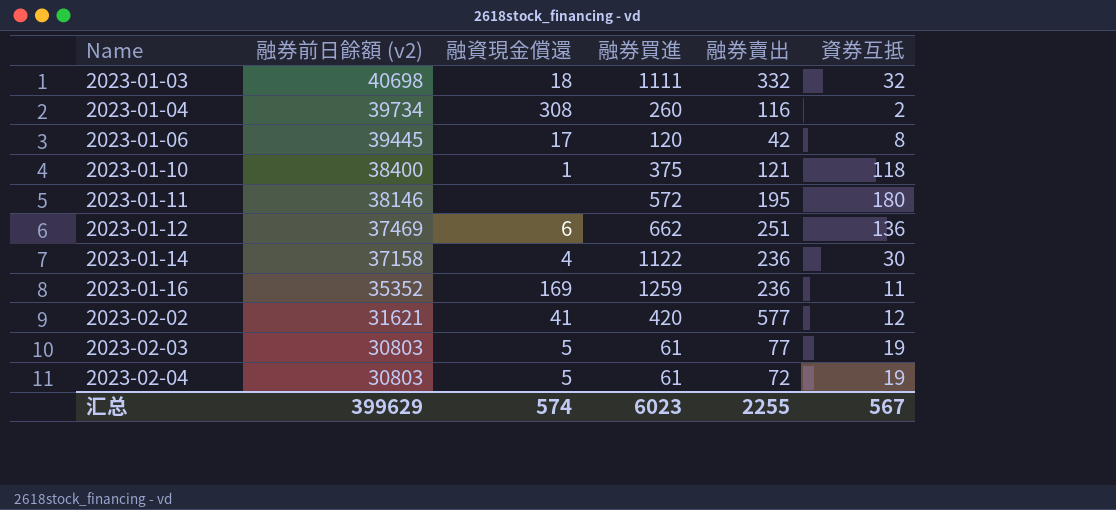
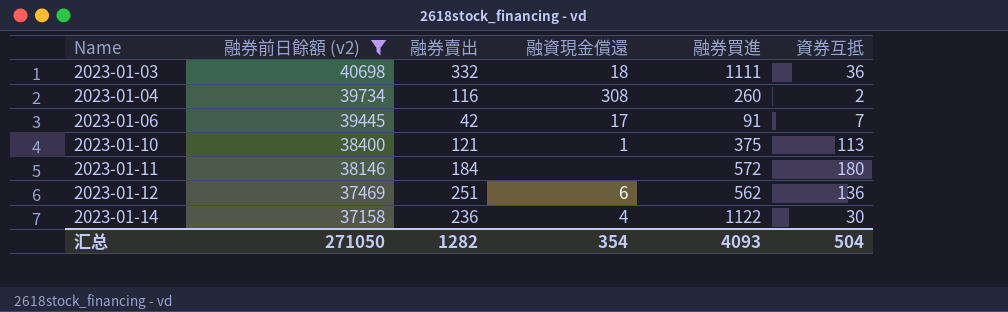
filter: none -> 融券前日餘額 (v2) >= 37158
column 融券賣出 | position: 5 -> 3
2023-01-03 | 資券互抵: 32 -> 36
2023-01-06 | 融券買進: 120 -> 91
2023-01-06 | 資券互抵: 8 -> 7
2023-01-10 | 資券互抵: 118 -> 113
2023-01-11 | 融券賣出: 195 -> 184
2023-01-12 | 融券買進: 662 -> 562
汇总 | 融券前日餘額 (v2): 399629 -> 271050
汇总 | 融券賣出: 2255 -> 1282
汇总 | 融資現金償還: 574 -> 354
汇总 | 融券買進: 6023 -> 4093
汇总 | 資券互抵: 567 -> 504

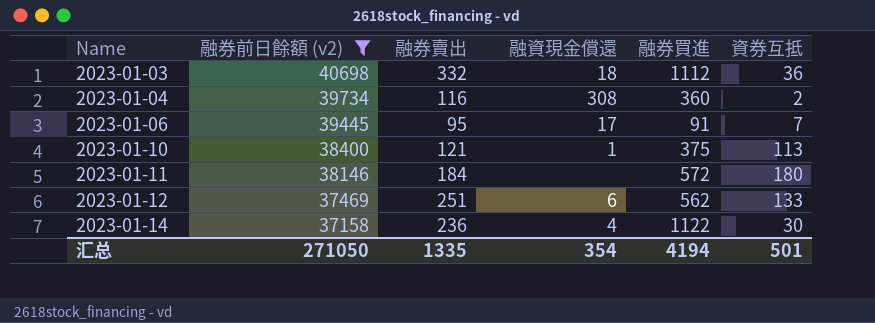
2023-01-03 | 融券買進: 1111 -> 1112
2023-01-04 | 融券買進: 260 -> 360
2023-01-06 | 融券賣出: 42 -> 95
2023-01-12 | 資券互抵: 136 -> 133
汇总 | 融券賣出: 1282 -> 1335
汇总 | 融券買進: 4093 -> 4194
汇总 | 資券互抵: 504 -> 501

